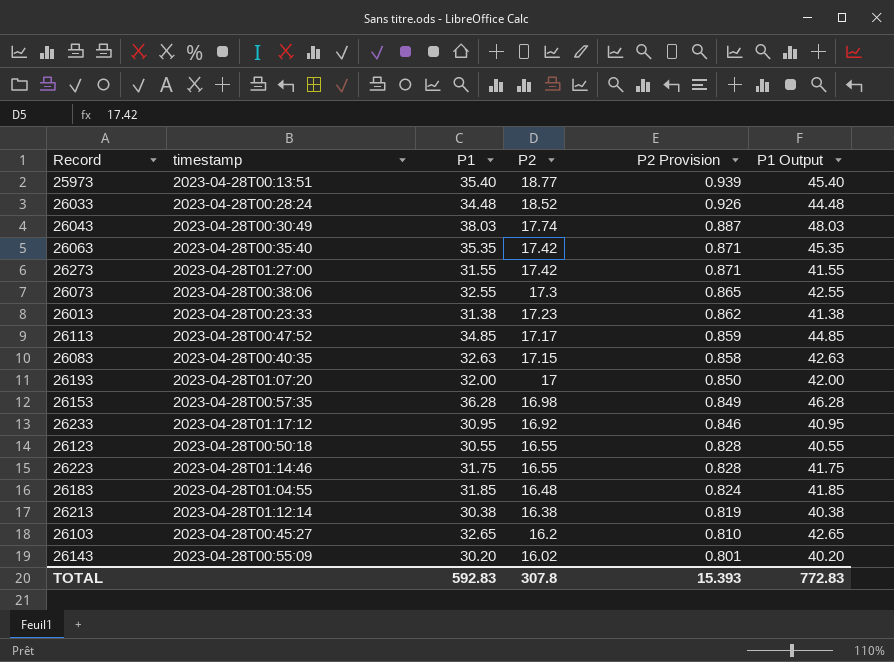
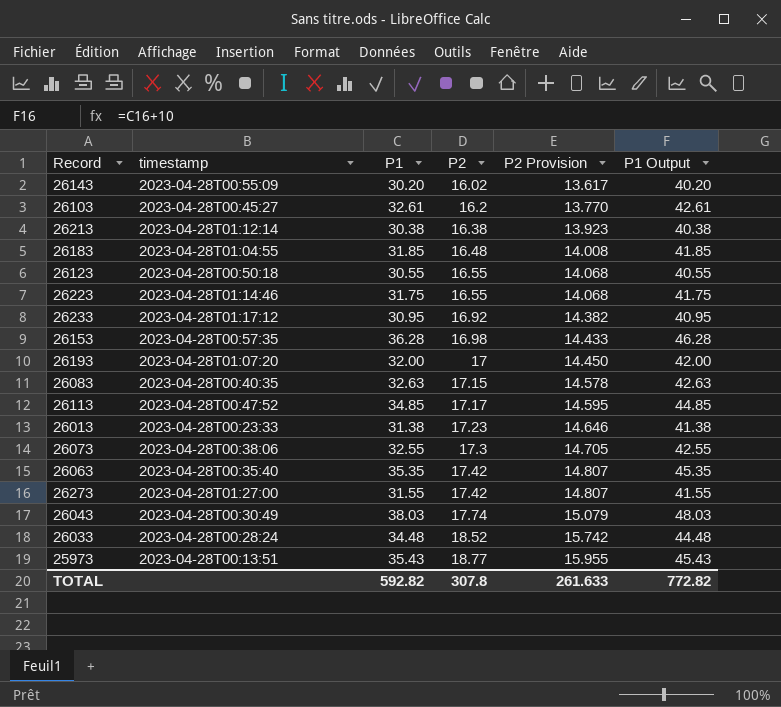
row order: P2 descending -> P2 ascending
column P2 Provision | formula: [P2] * 0.05 -> [P2] * 0.85
26103 | P1: 32.65 -> 32.61
26103 | P1 Output: 42.65 -> 42.61
25973 | P1: 35.40 -> 35.43
25973 | P1 Output: 45.40 -> 45.43
TOTAL | P1: 592.83 -> 592.82
TOTAL | P2 Provision: 15.393 -> 261.633
TOTAL | P1 Output: 772.83 -> 772.82

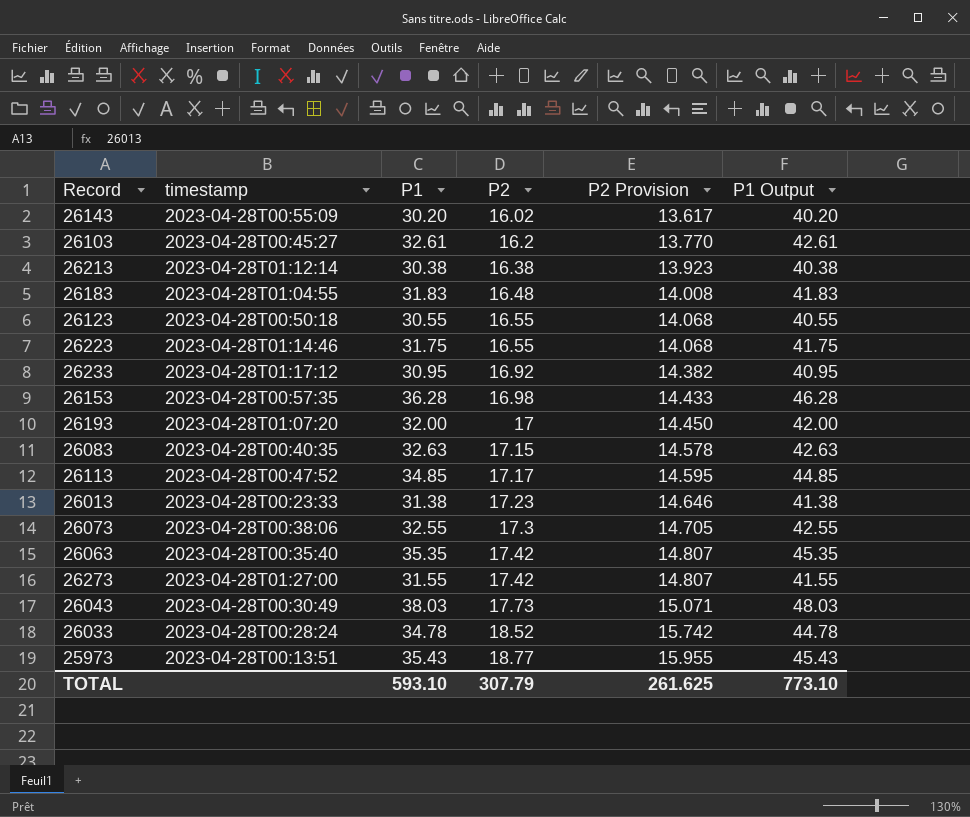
26183 | P1: 31.85 -> 31.83
26183 | P1 Output: 41.85 -> 41.83
26043 | P2: 17.74 -> 17.73
26043 | P2 Provision: 15.079 -> 15.071
26033 | P1: 34.48 -> 34.78
26033 | P1 Output: 44.48 -> 44.78
TOTAL | P1: 592.82 -> 593.10
TOTAL | P2: 307.8 -> 307.79
TOTAL | P2 Provision: 261.633 -> 261.625
TOTAL | P1 Output: 772.82 -> 773.10

